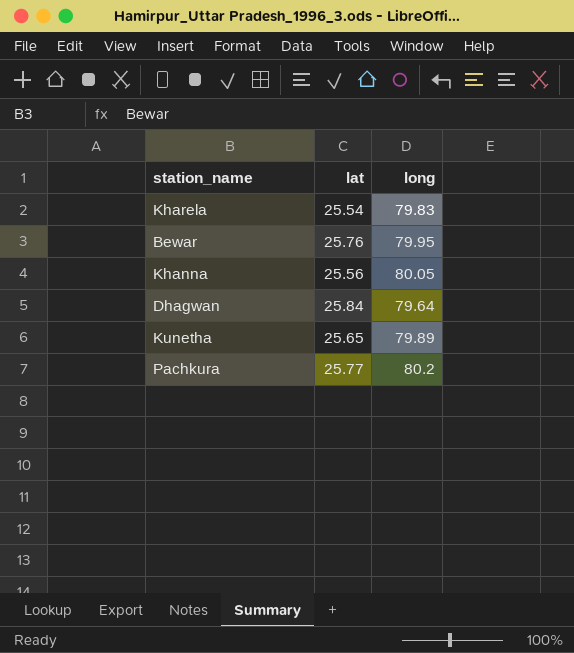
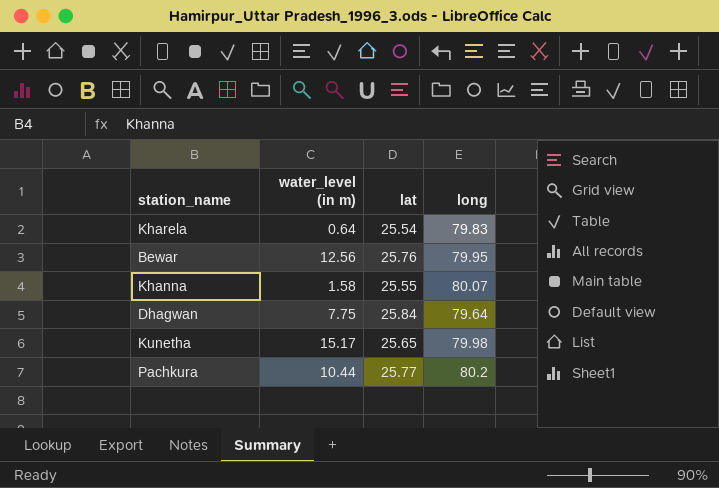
column water_level (in m) | position: none -> 2
Khanna | lat: 25.56 -> 25.55
Khanna | long: 80.05 -> 80.07
Kunetha | long: 79.89 -> 79.98

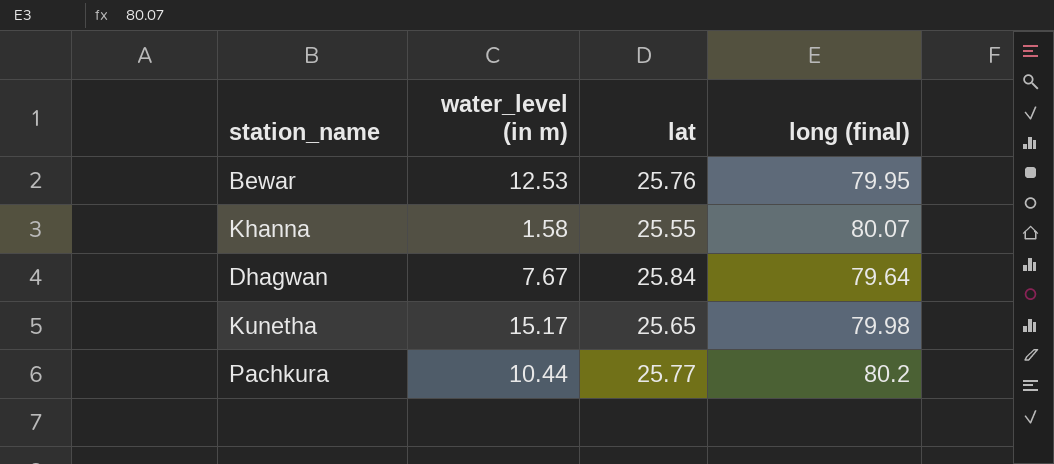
column name: long -> long (final)
row Kharela: 0.64 | 25.54 | 79.83 -> none
Bewar | water_level (in m): 12.56 -> 12.53
Dhagwan | water_level (in m): 7.75 -> 7.67

